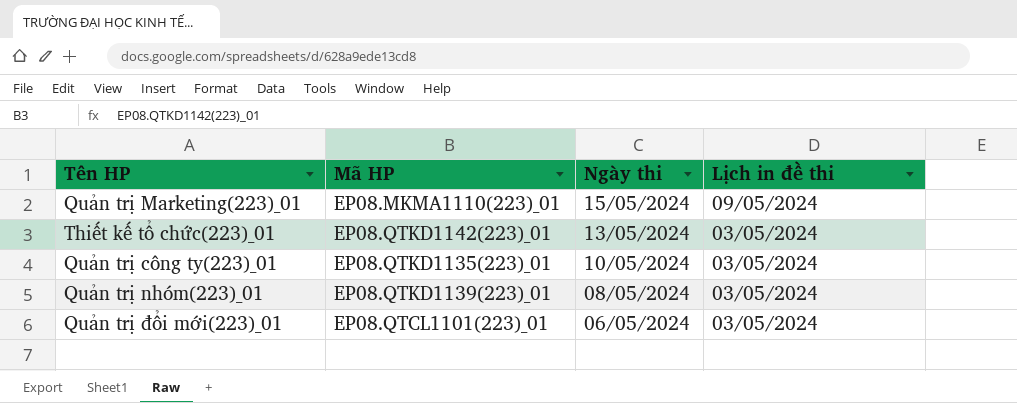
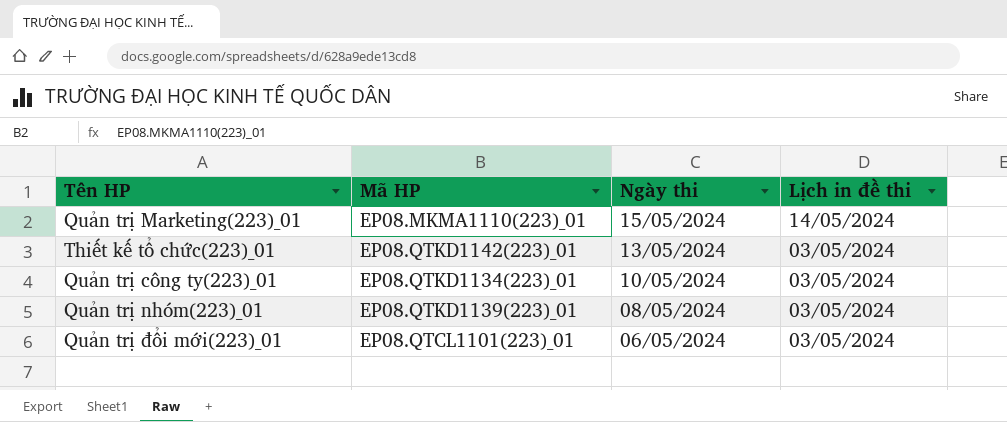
Quản trị Marketing(223)_01 | Lịch in đề thi: 09/05/2024 -> 14/05/2024
Quản trị công ty(223)_01 | Mã HP: EP08.QTKD1135(223)_01 -> EP08.QTKD1134(223)_01

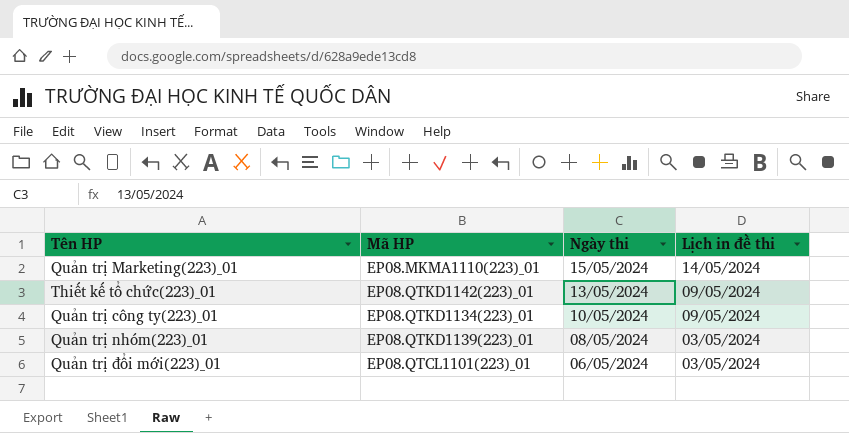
Thiết kế tổ chức(223)_01 | Lịch in đề thi: 03/05/2024 -> 09/05/2024
Quản trị công ty(223)_01 | Lịch in đề thi: 03/05/2024 -> 09/05/2024

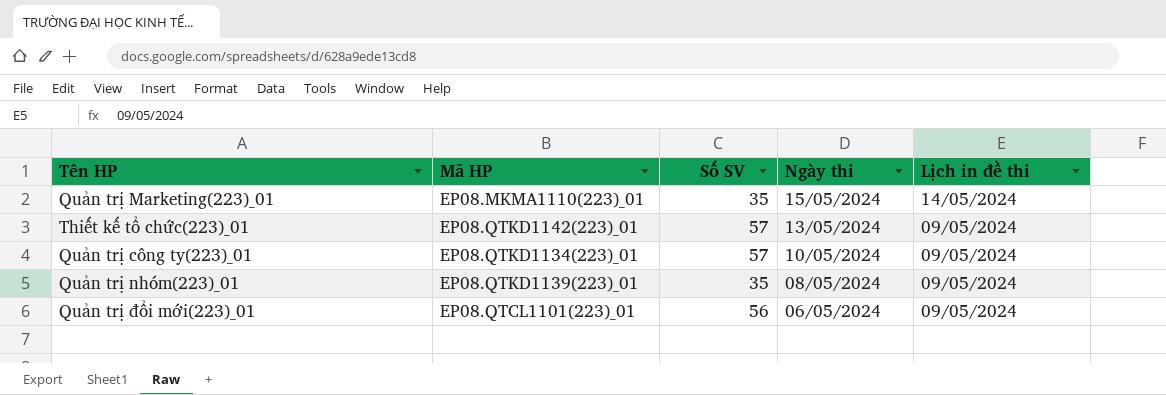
column Số SV | position: none -> 3
Quản trị nhóm(223)_01 | Lịch in đề thi: 03/05/2024 -> 09/05/2024
Quản trị đổi mới(223)_01 | Lịch in đề thi: 03/05/2024 -> 09/05/2024

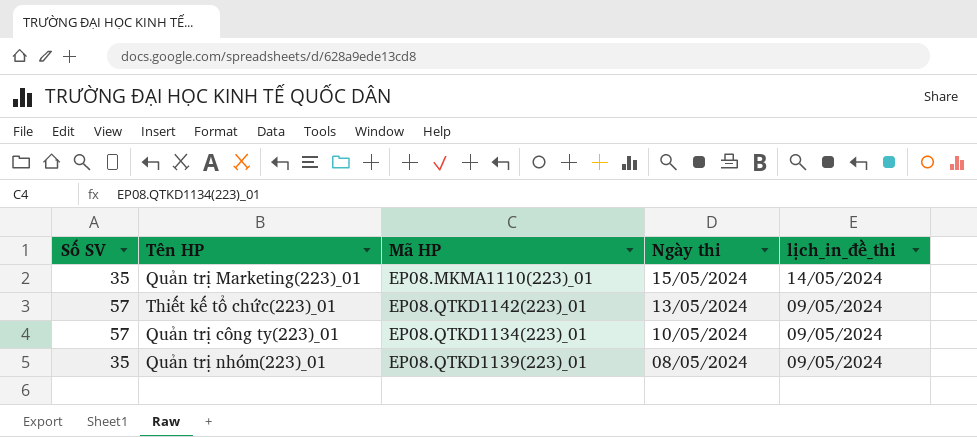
column Số SV | position: 3 -> 1
column name: Lịch in đề thi -> lịch_in_đề_thi
row Quản trị đổi mới(223)_01: EP08.QTCL1101(223)_01 | 56 | 06/05/2024 | 09/05/2024 -> none

